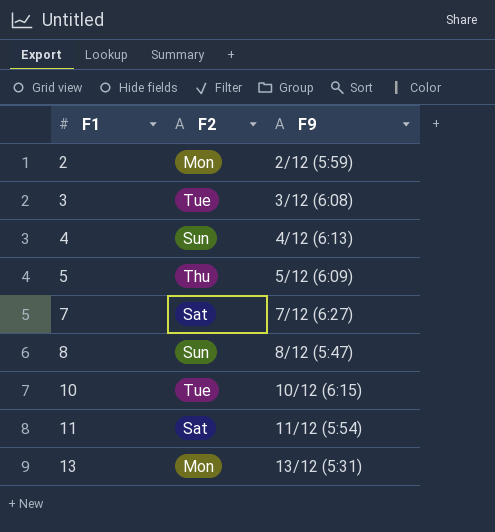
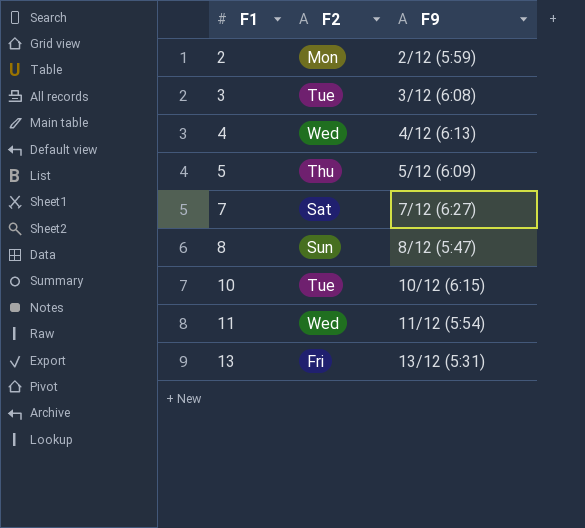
4 | F2: Sun -> Wed
11 | F2: Sat -> Wed
13 | F2: Mon -> Fri

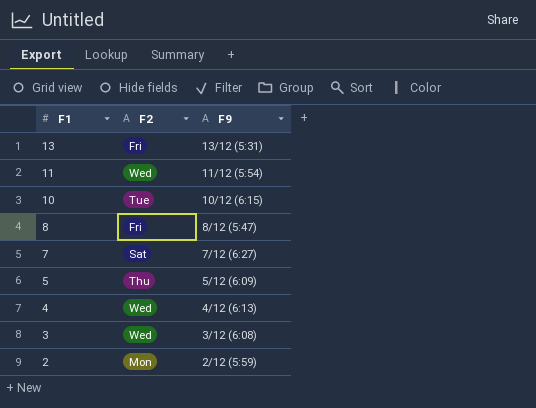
row order: F1 ascending -> F1 descending
8 | F2: Sun -> Fri
3 | F2: Tue -> Wed

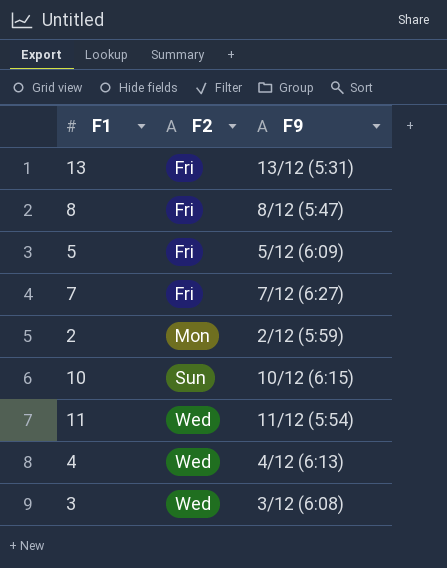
row order: F1 descending -> F2 ascending
5 | F2: Thu -> Fri
7 | F2: Sat -> Fri
10 | F2: Tue -> Sun

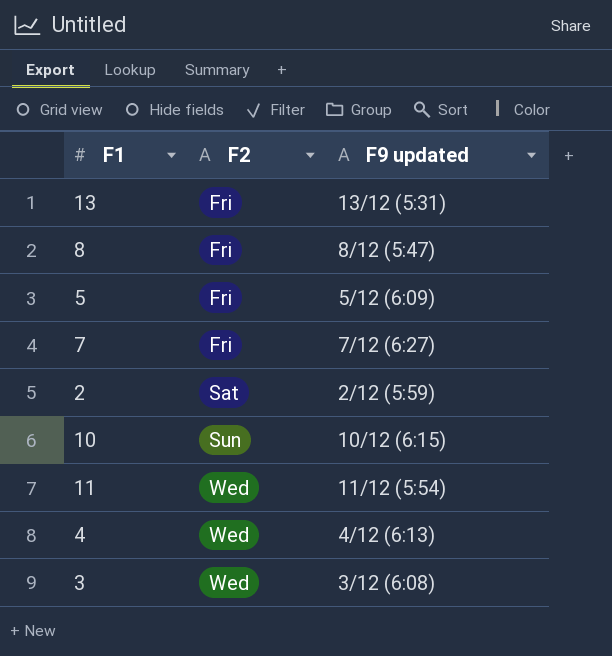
column name: F9 -> F9 updated
2 | F2: Mon -> Sat

